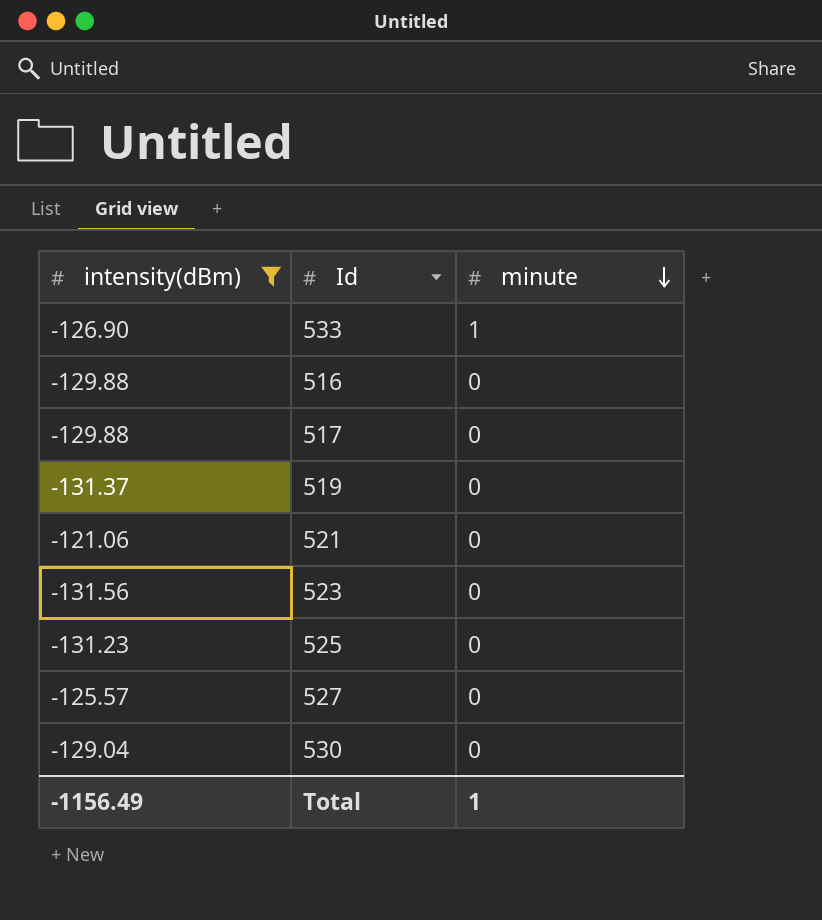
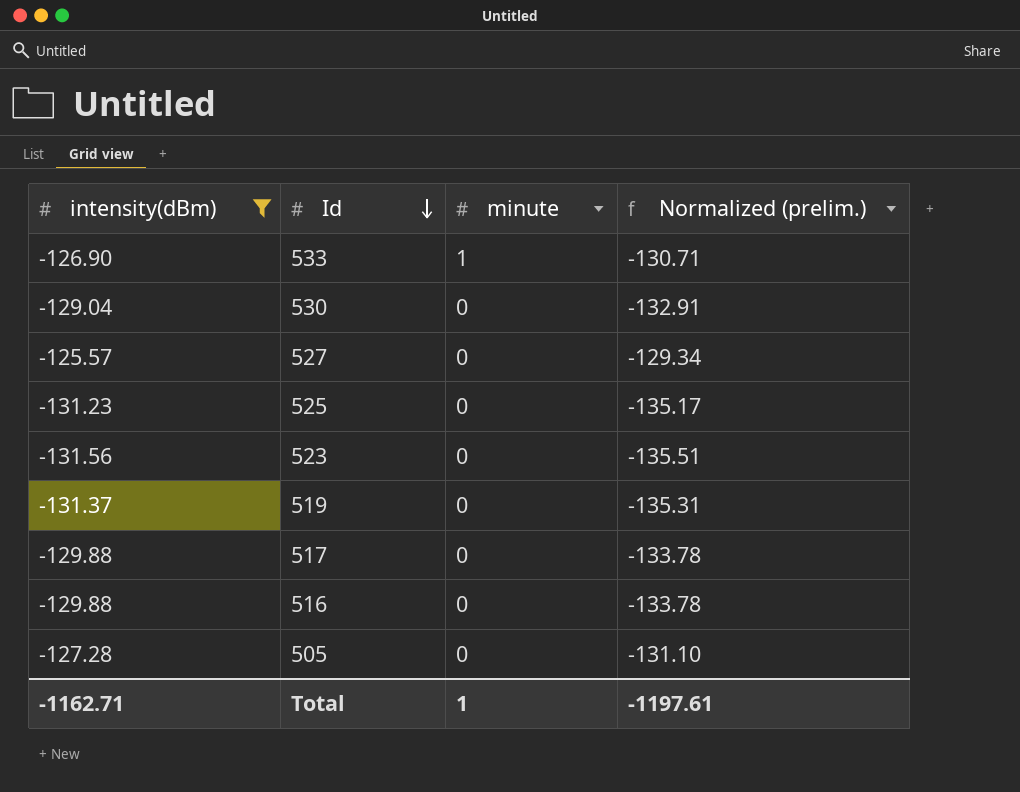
row order: minute descending -> Id descending
column Normalized (prelim.) | formula: none -> [intensity(dBm)] * 1.03
row 521: -121.06 | 0 -> none
row 505: none -> -127.28 | 0 | -131.10
Total | intensity(dBm): -1156.49 -> -1162.71

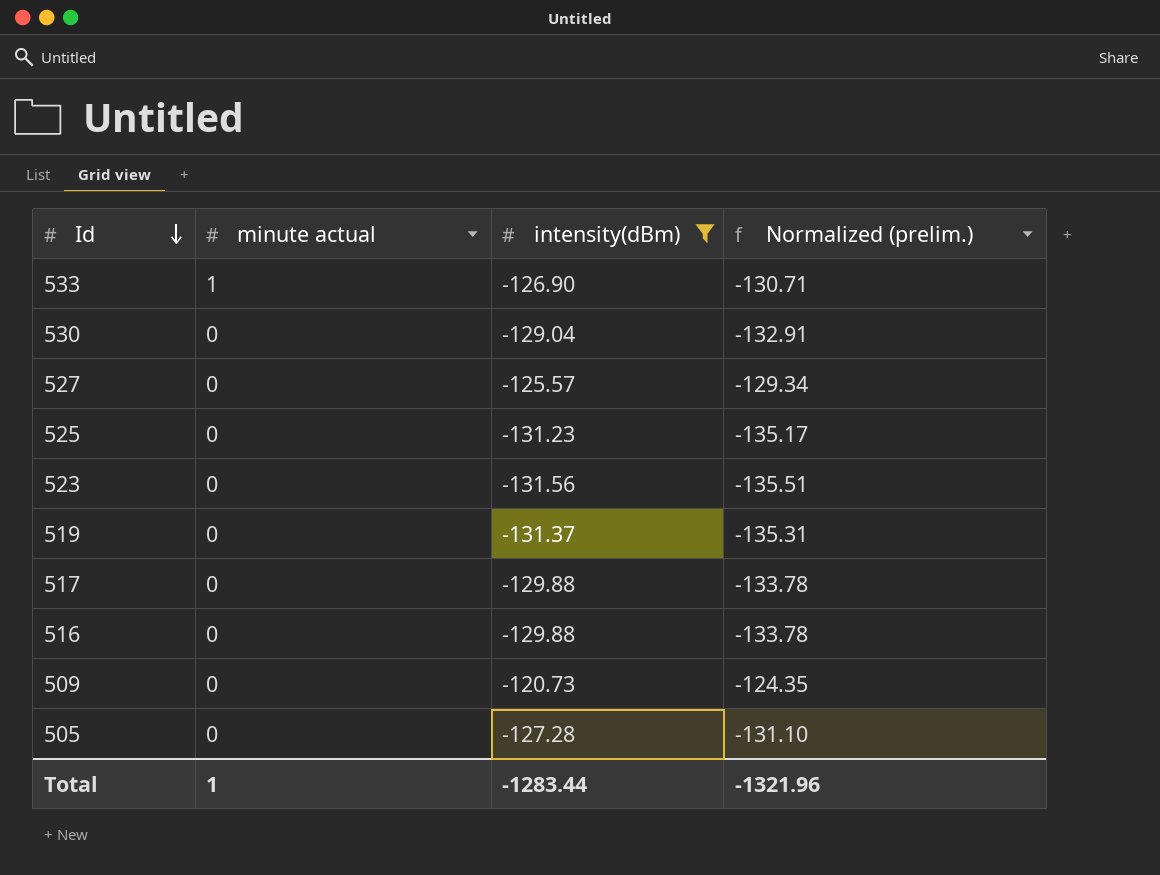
column name: minute -> minute actual
column intensity(dBm) | position: 1 -> 3
row 509: none -> 0 | -120.73 | -124.35
Total | intensity(dBm): -1162.71 -> -1283.44
Total | Normalized (prelim.): -1197.61 -> -1321.96

